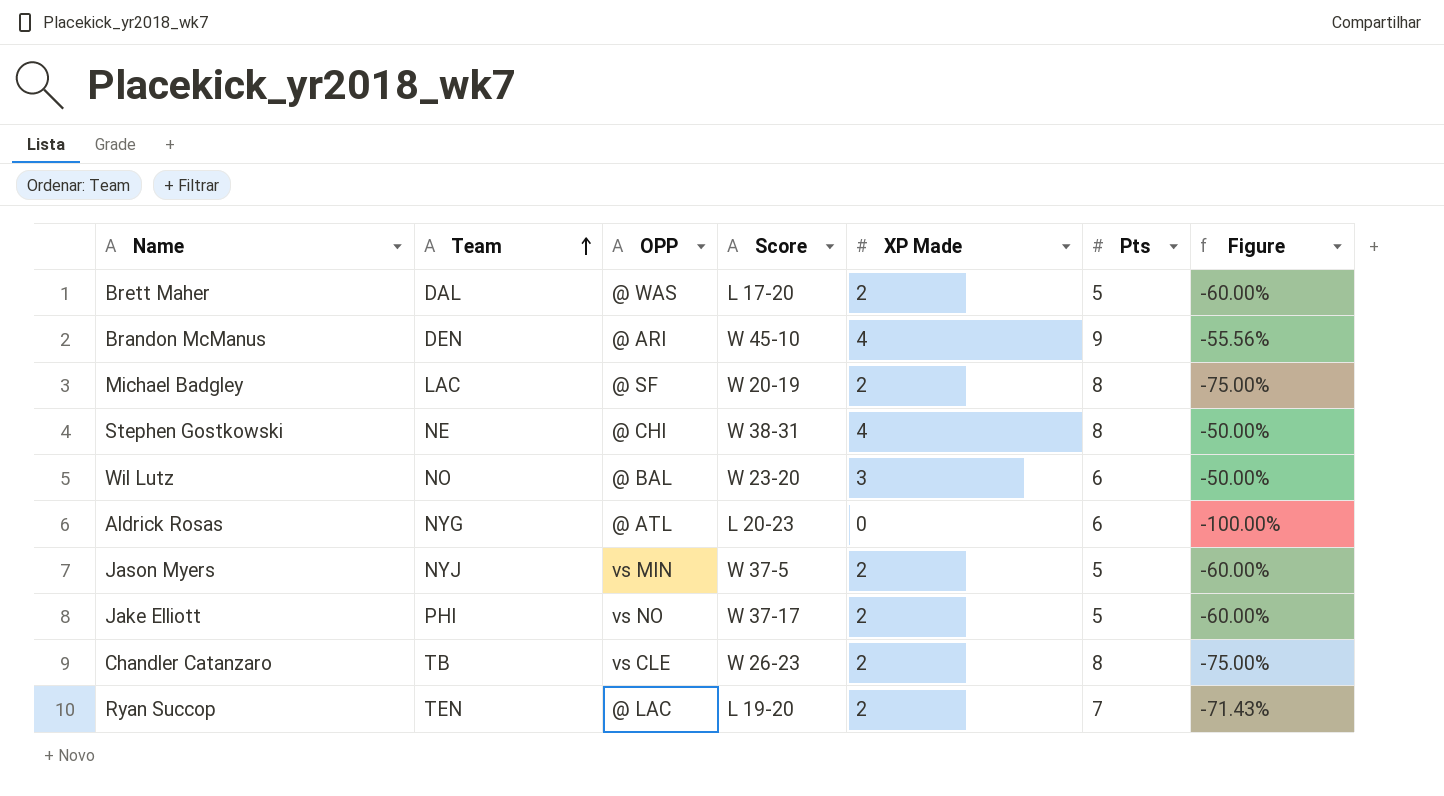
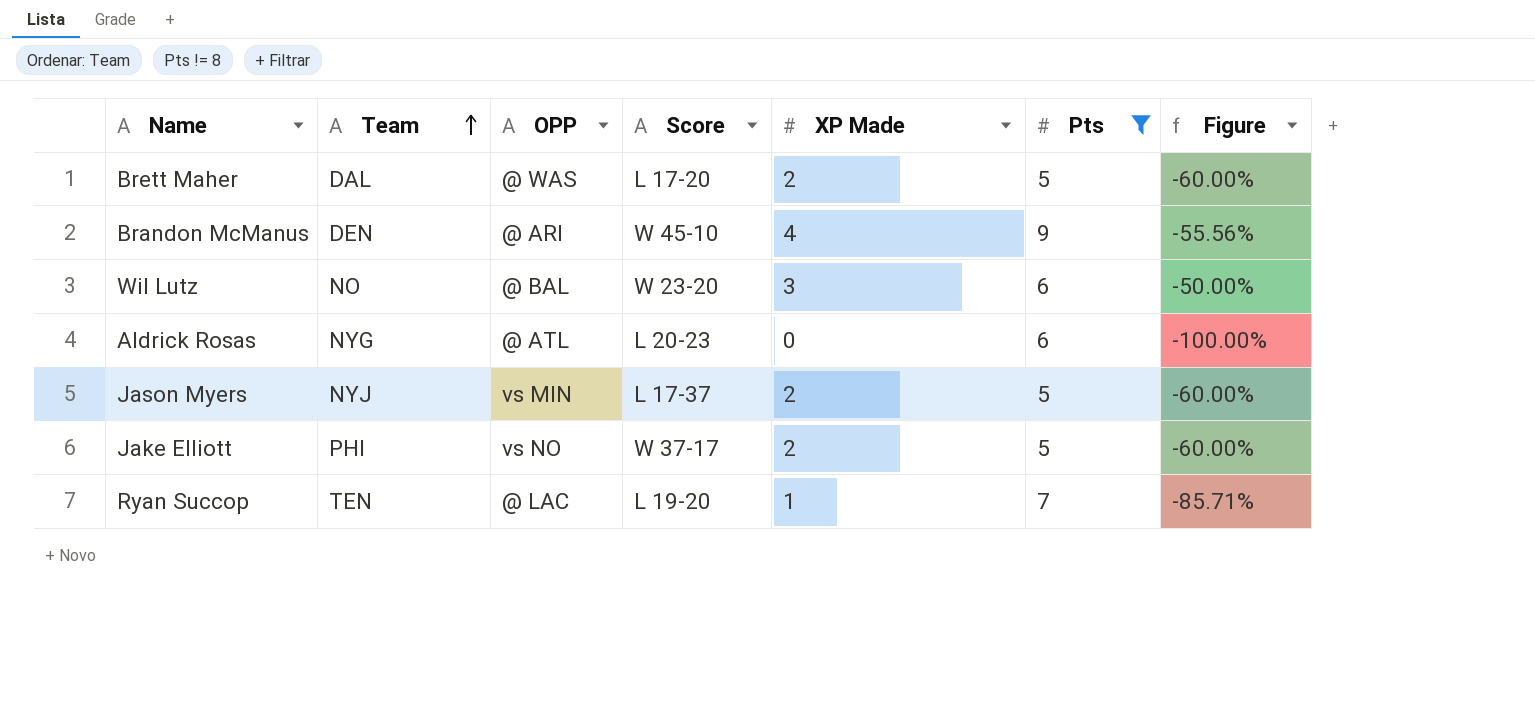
filter: none -> Pts != 8
Jason Myers | Score: W 37-5 -> L 17-37
Ryan Succop | XP Made: 2 -> 1
Ryan Succop | Figure: -71.43% -> -85.71%

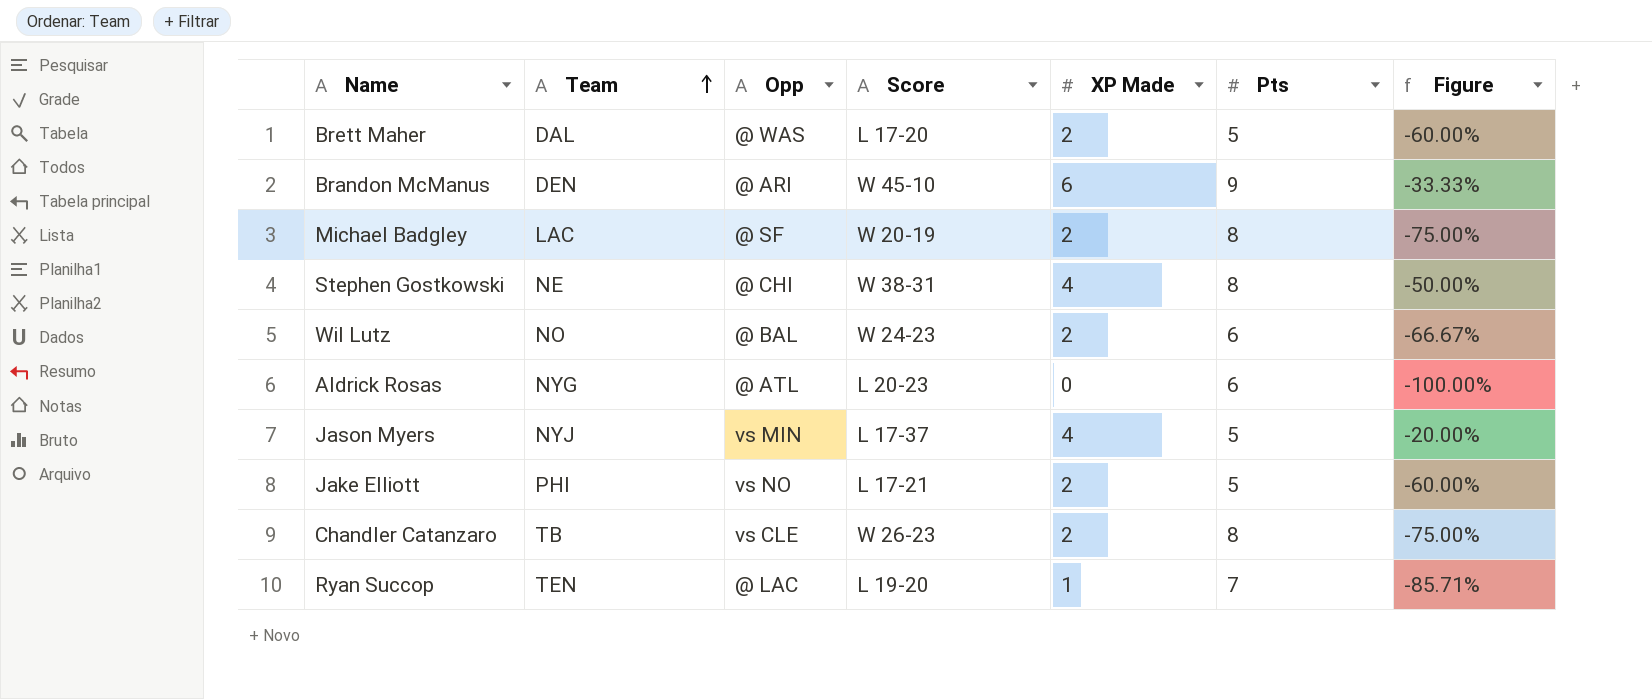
filter: Pts != 8 -> none
column name: OPP -> Opp
Brandon McManus | XP Made: 4 -> 6
Brandon McManus | Figure: -55.56% -> -33.33%
Wil Lutz | Score: W 23-20 -> W 24-23
Wil Lutz | XP Made: 3 -> 2
Wil Lutz | Figure: -50.00% -> -66.67%
Jason Myers | XP Made: 2 -> 4
Jason Myers | Figure: -60.00% -> -20.00%
Jake Elliott | Score: W 37-17 -> L 17-21

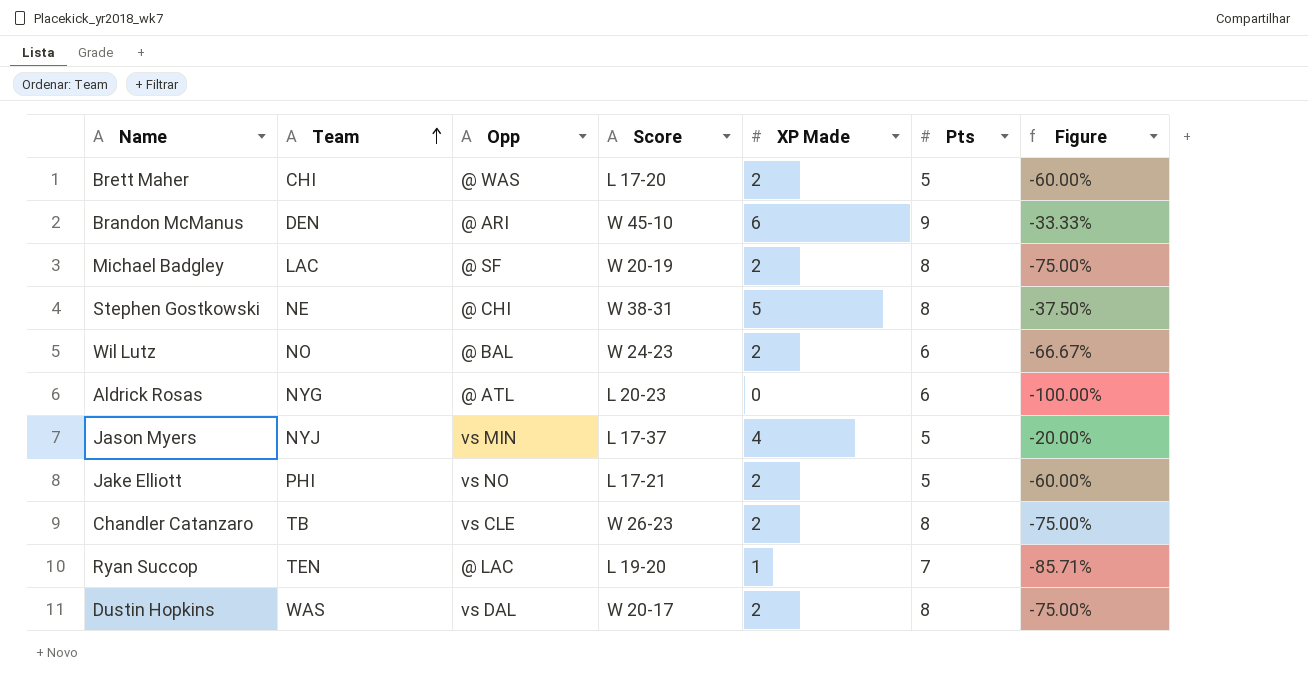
Brett Maher | Team: DAL -> CHI
Stephen Gostkowski | XP Made: 4 -> 5
Stephen Gostkowski | Figure: -50.00% -> -37.50%
row Dustin Hopkins: none -> WAS | vs DAL | W 20-17 | 2 | 8 | -75.00%

